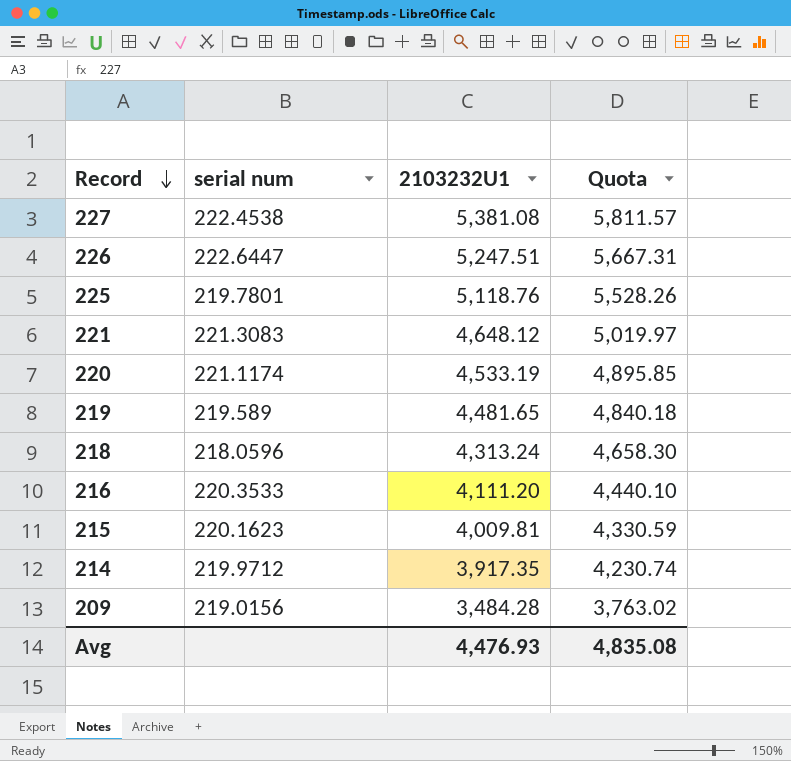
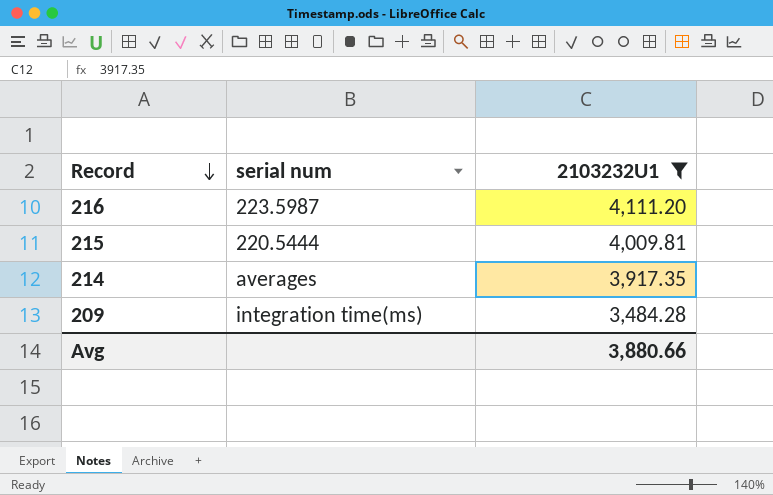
filter: none -> 2103232U1 <= 4,111.20
column Quota | formula: [2103232U1] * 1.08 -> none
216 | serial num: 220.3533 -> 223.5987
215 | serial num: 220.1623 -> 220.5444
214 | serial num: 219.9712 -> averages
209 | serial num: 219.0156 -> integration time(ms)
Avg | 2103232U1: 4,476.93 -> 3,880.66

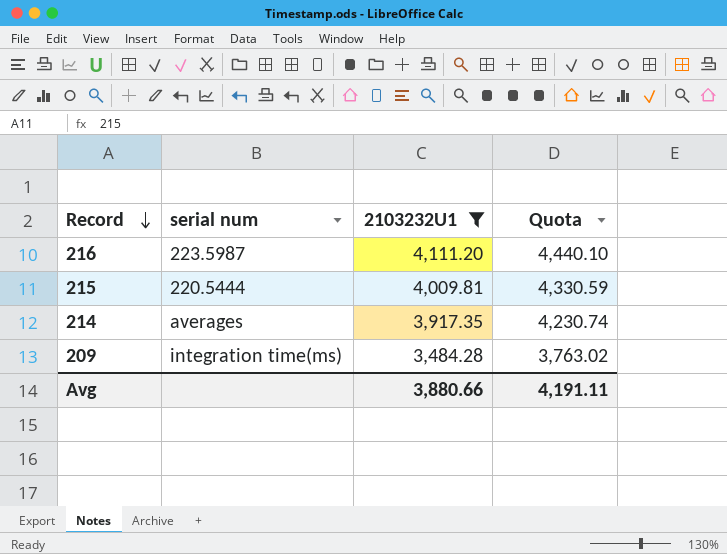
column Quota | formula: none -> [2103232U1] * 1.08

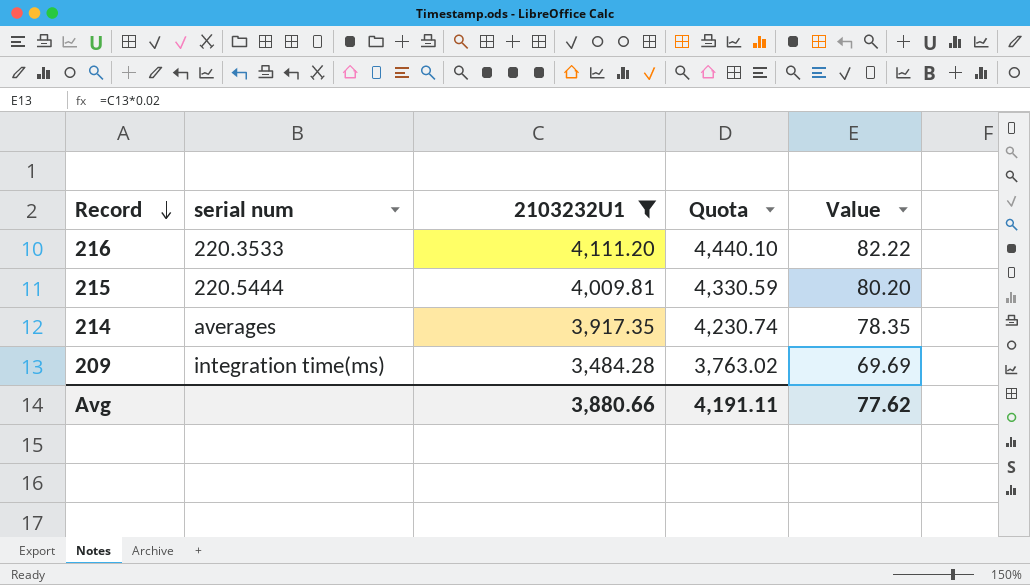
column Value | formula: none -> [2103232U1] * 0.02
216 | serial num: 223.5987 -> 220.3533

